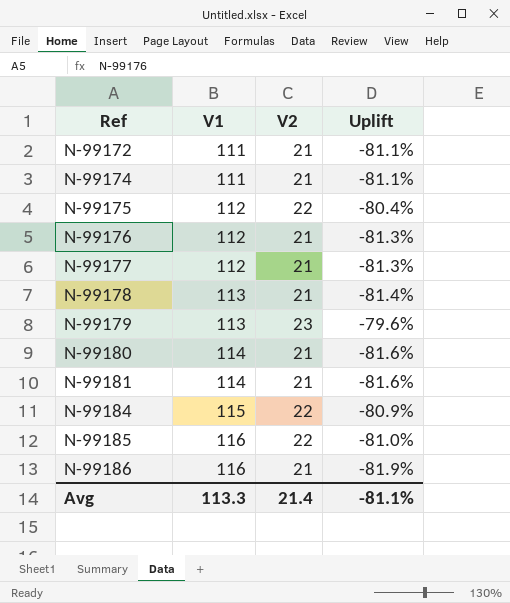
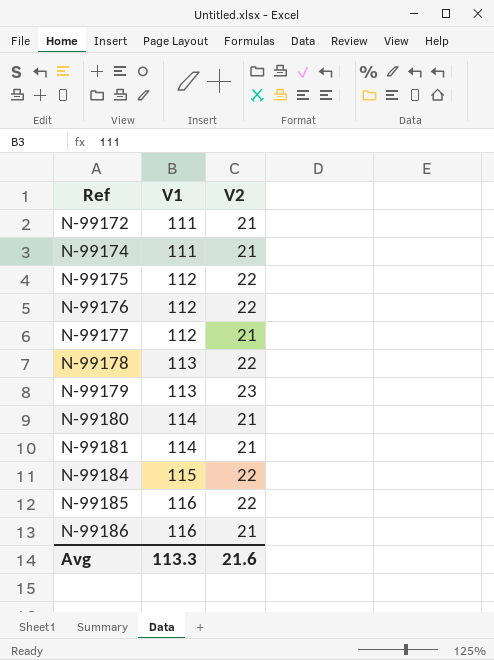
column Uplift | formula: ([V2] - [V1]) / [V1] -> none
N-99176 | V2: 21 -> 22
N-99178 | V2: 21 -> 22
Avg | V2: 21.4 -> 21.6

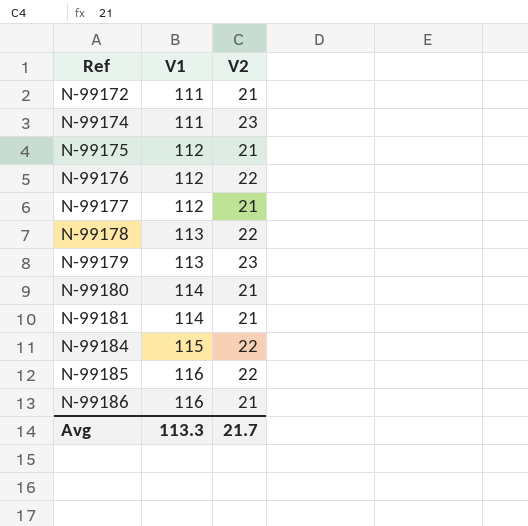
N-99174 | V2: 21 -> 23
N-99175 | V2: 22 -> 21
Avg | V2: 21.6 -> 21.7

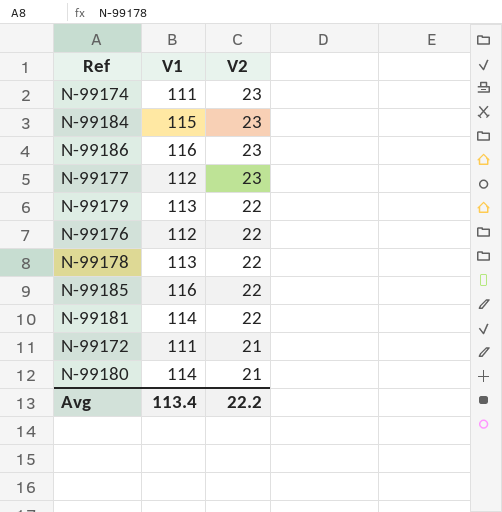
row order: Ref ascending -> V2 descending
row N-99175: 112 | 21 -> none
N-99184 | V2: 22 -> 23
N-99186 | V2: 21 -> 23
N-99177 | V2: 21 -> 23
N-99179 | V2: 23 -> 22
N-99181 | V2: 21 -> 22
Avg | V1: 113.3 -> 113.4
Avg | V2: 21.7 -> 22.2

